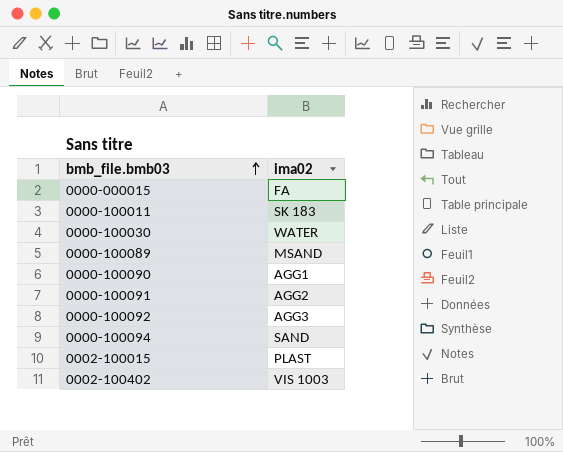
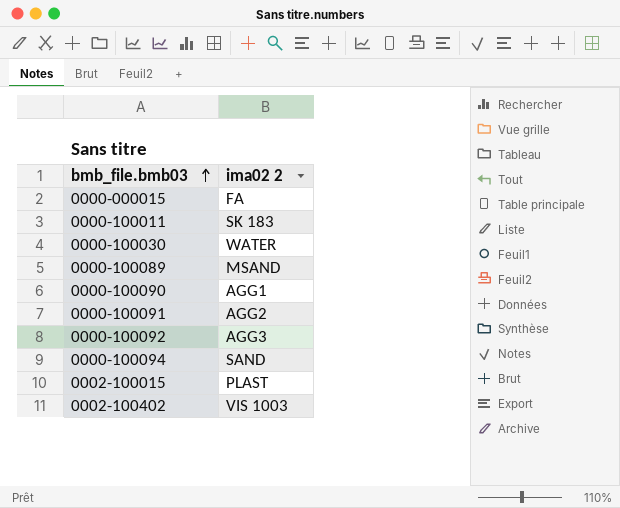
column name: ima02 -> ima02 2

